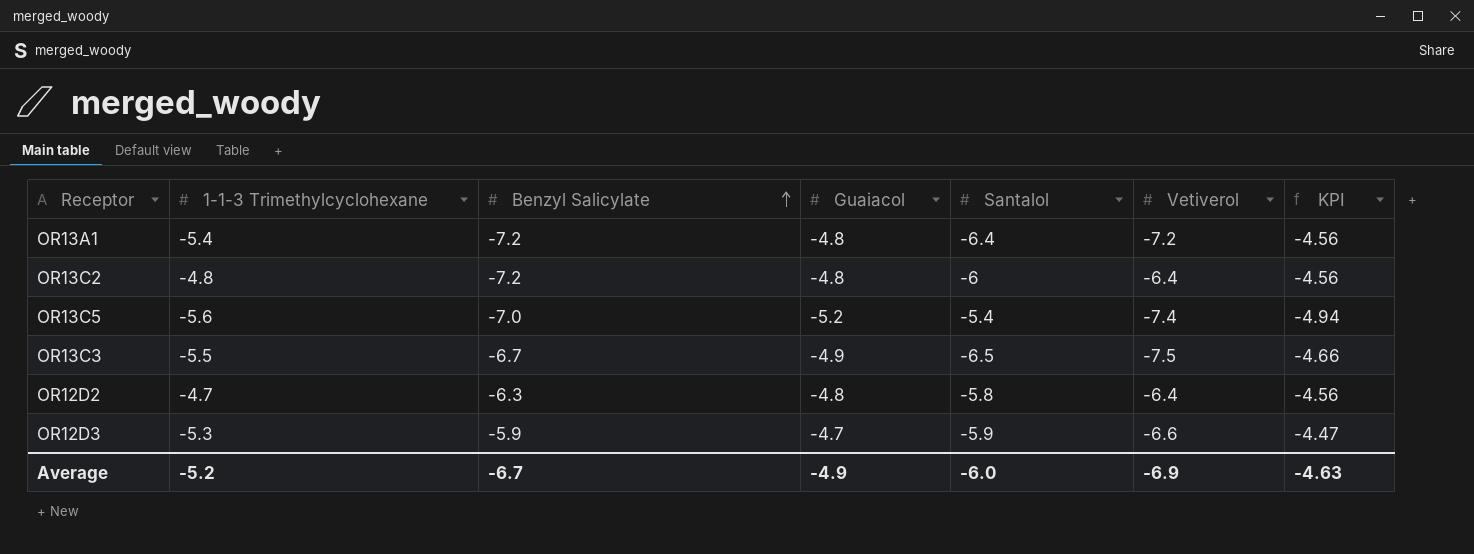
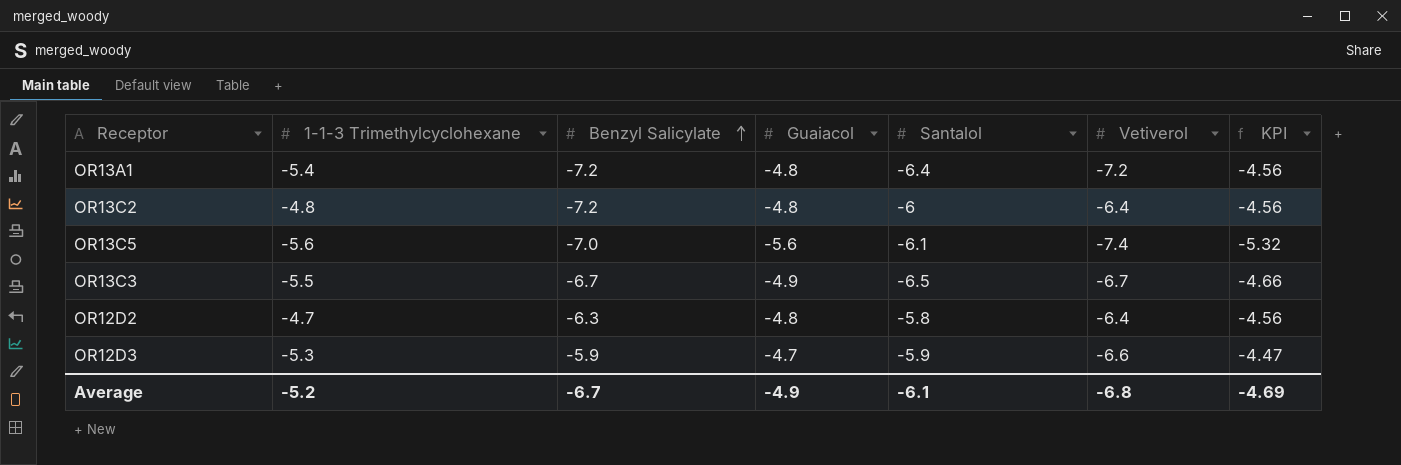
OR13C5 | Guaiacol: -5.2 -> -5.6
OR13C5 | Santalol: -5.4 -> -6.1
OR13C5 | KPI: -4.94 -> -5.32
OR13C3 | Vetiverol: -7.5 -> -6.7
Average | Santalol: -6.0 -> -6.1
Average | Vetiverol: -6.9 -> -6.8
Average | KPI: -4.63 -> -4.69

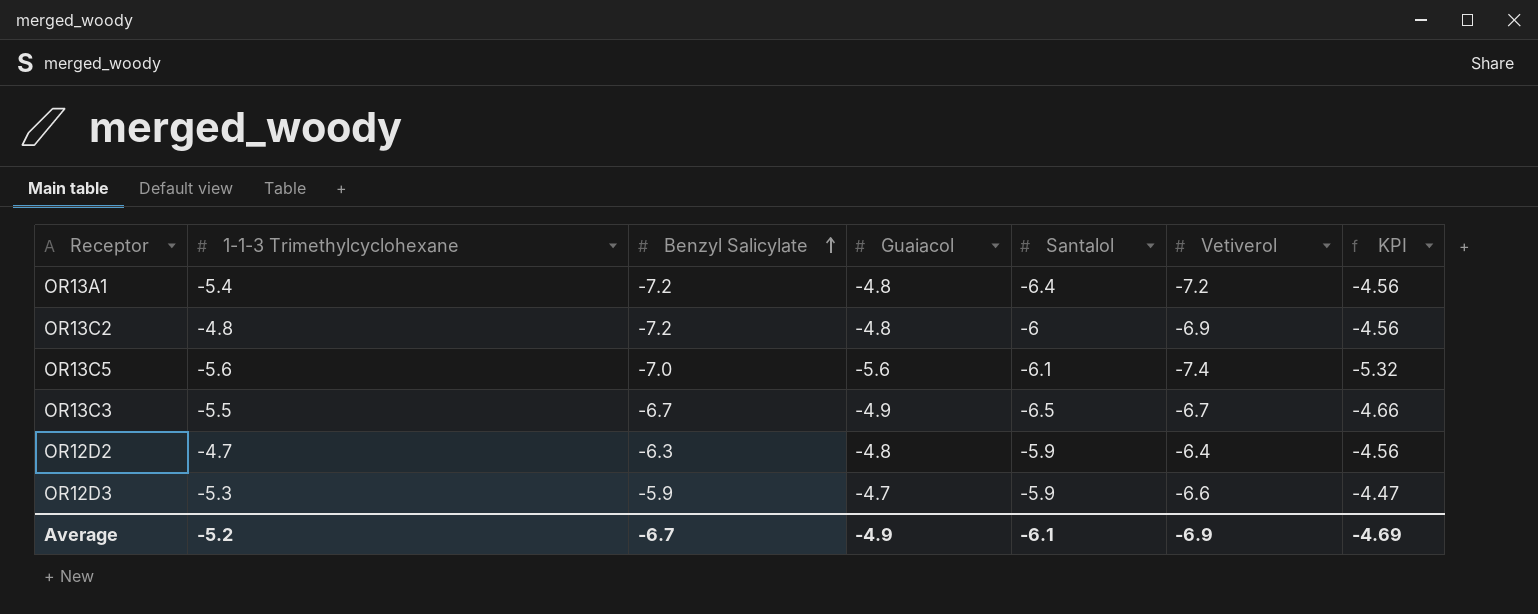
OR13C2 | Vetiverol: -6.4 -> -6.9
OR12D2 | Santalol: -5.8 -> -5.9
Average | Vetiverol: -6.8 -> -6.9

